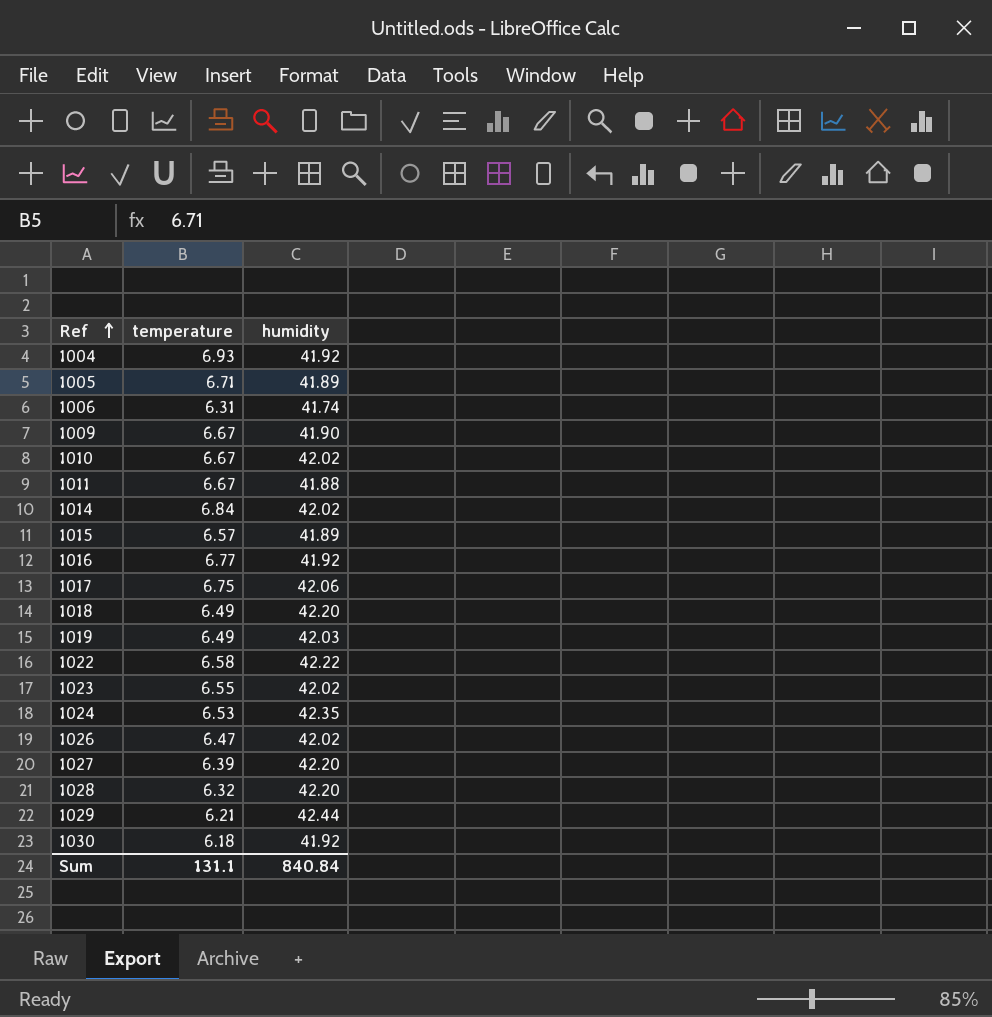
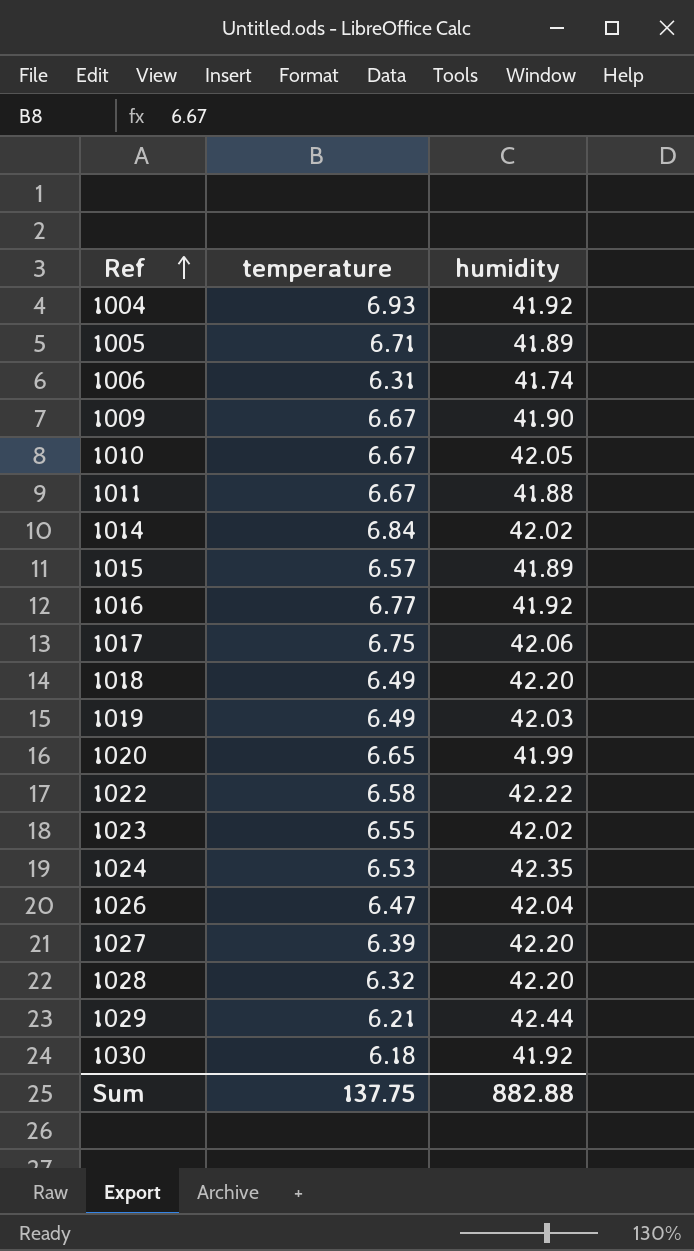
1010 | humidity: 42.02 -> 42.05
row 1020: none -> 6.65 | 41.99
1026 | humidity: 42.02 -> 42.04
Sum | temperature: 131.1 -> 137.75
Sum | humidity: 840.84 -> 882.88

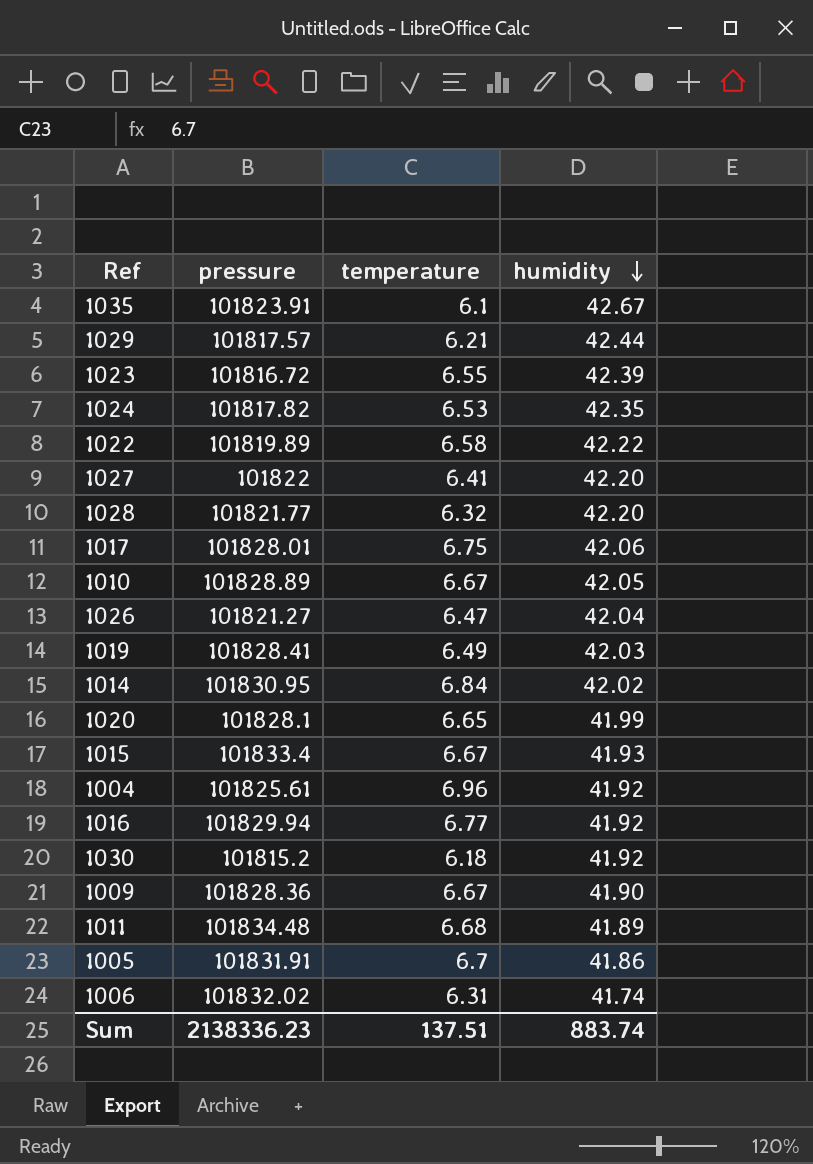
row order: Ref ascending -> humidity descending
column pressure | position: none -> 2
row 1018: 6.49 | 42.20 -> none
row 1035: none -> 101823.91 | 6.1 | 42.67
1023 | humidity: 42.02 -> 42.39
1027 | temperature: 6.39 -> 6.41
1015 | temperature: 6.57 -> 6.67
1015 | humidity: 41.89 -> 41.93
1004 | temperature: 6.93 -> 6.96
1011 | temperature: 6.67 -> 6.68
1011 | humidity: 41.88 -> 41.89
1005 | temperature: 6.71 -> 6.7
1005 | humidity: 41.89 -> 41.86
Sum | temperature: 137.75 -> 137.51
Sum | humidity: 882.88 -> 883.74

